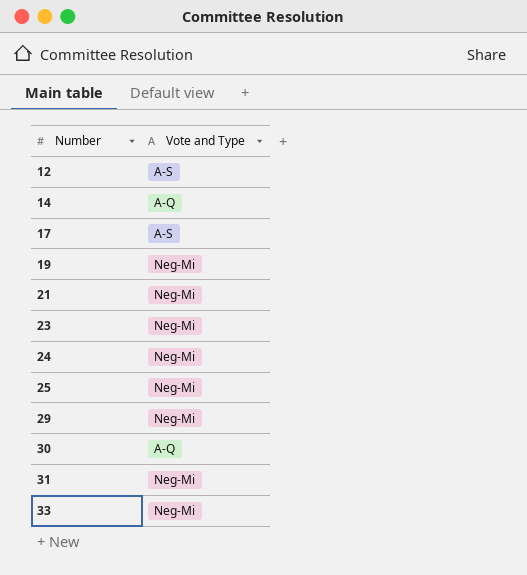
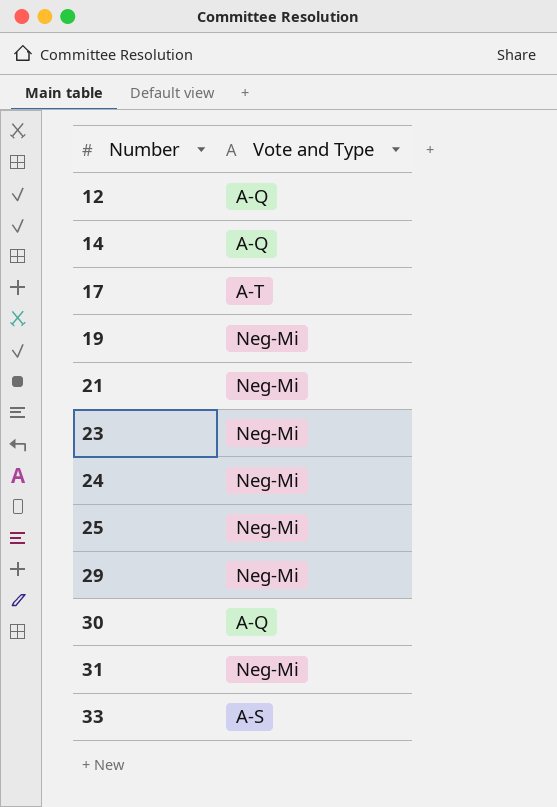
12 | Vote and Type: A-S -> A-Q
17 | Vote and Type: A-S -> A-T
33 | Vote and Type: Neg-Mi -> A-S

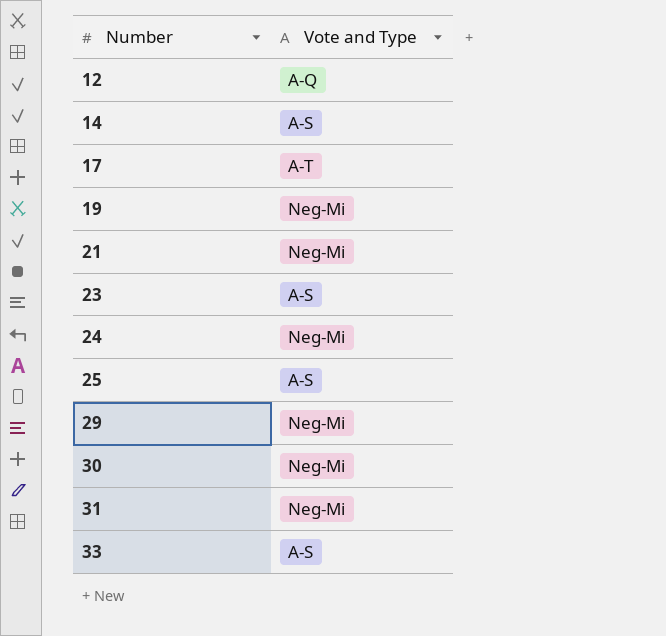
14 | Vote and Type: A-Q -> A-S
23 | Vote and Type: Neg-Mi -> A-S
25 | Vote and Type: Neg-Mi -> A-S
30 | Vote and Type: A-Q -> Neg-Mi

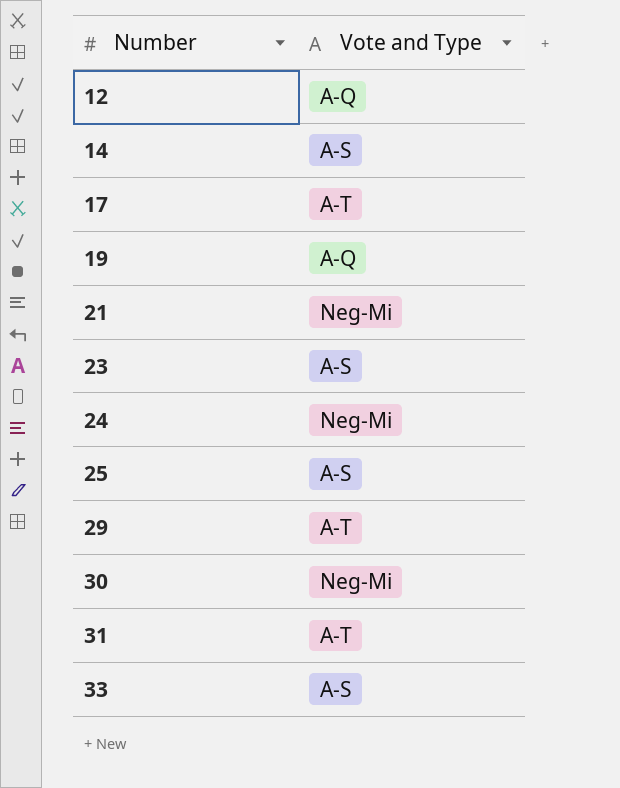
19 | Vote and Type: Neg-Mi -> A-Q
29 | Vote and Type: Neg-Mi -> A-T
31 | Vote and Type: Neg-Mi -> A-T

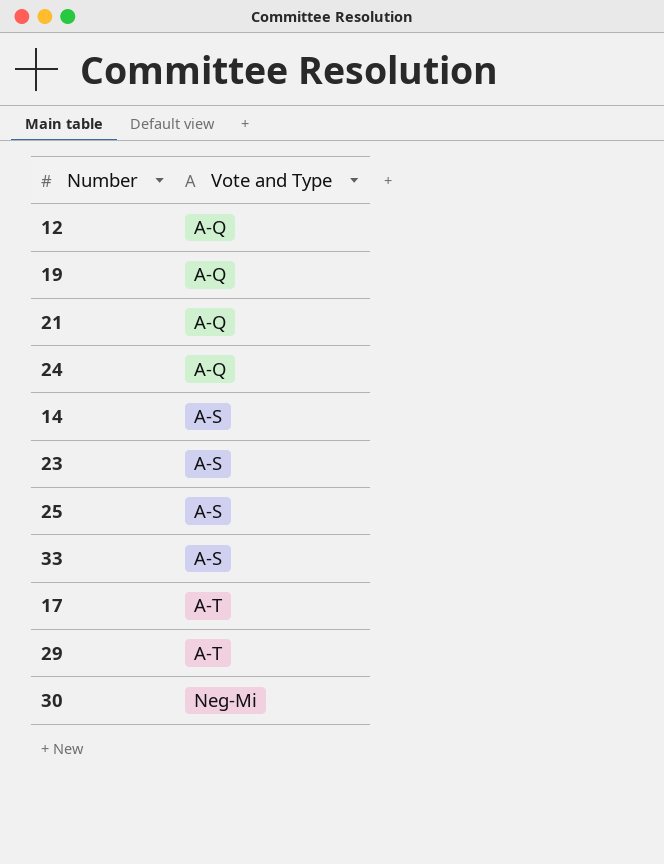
row order: Number ascending -> Vote and Type ascending
row 31: A-T -> none
21 | Vote and Type: Neg-Mi -> A-Q
24 | Vote and Type: Neg-Mi -> A-Q

